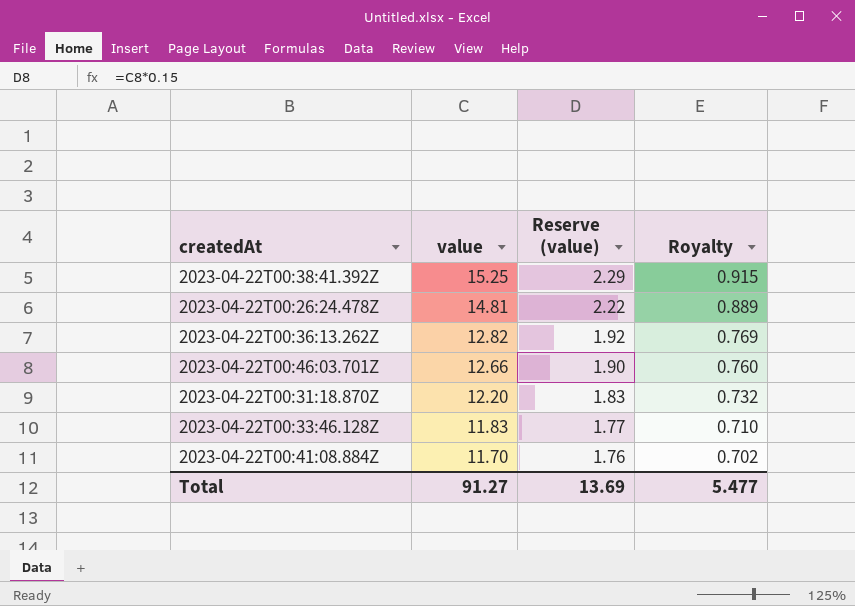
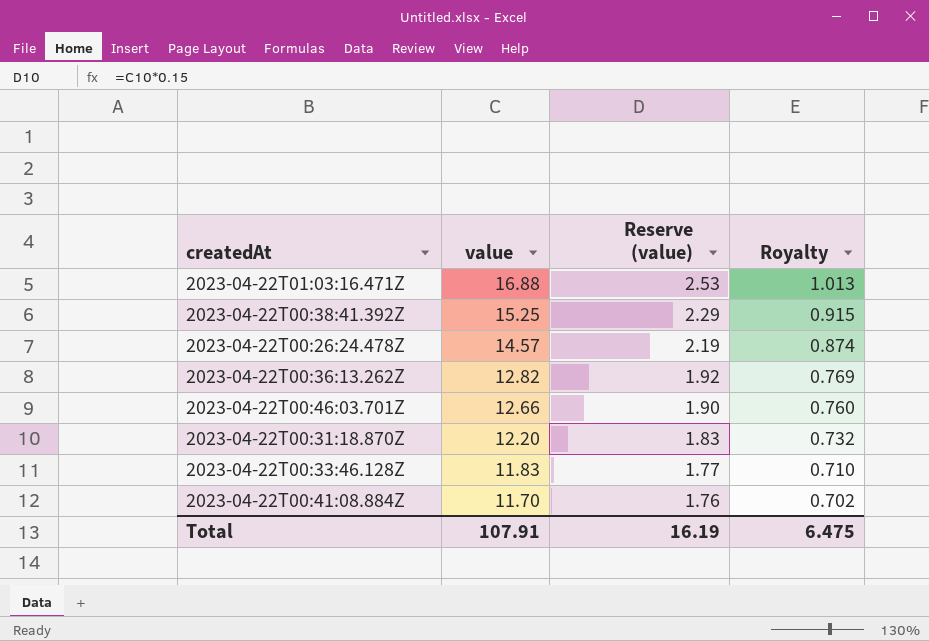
row 2023-04-22T01:03:16.471Z: none -> 16.88 | 2.53 | 1.013
2023-04-22T00:26:24.478Z | value: 14.81 -> 14.57
2023-04-22T00:26:24.478Z | Reserve (value): 2.22 -> 2.19
2023-04-22T00:26:24.478Z | Royalty: 0.889 -> 0.874
Total | value: 91.27 -> 107.91
Total | Reserve (value): 13.69 -> 16.19
Total | Royalty: 5.477 -> 6.475

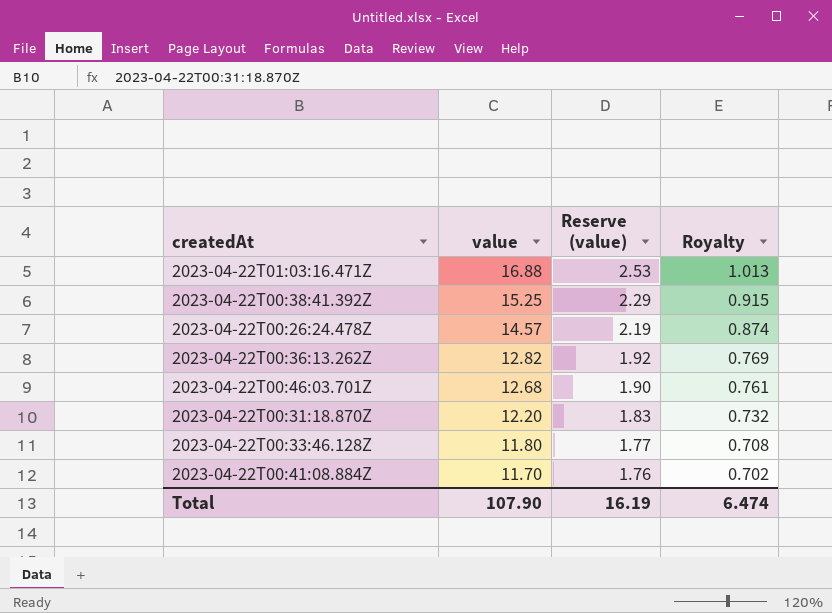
2023-04-22T00:46:03.701Z | value: 12.66 -> 12.68
2023-04-22T00:46:03.701Z | Royalty: 0.760 -> 0.761
2023-04-22T00:33:46.128Z | value: 11.83 -> 11.80
2023-04-22T00:33:46.128Z | Royalty: 0.710 -> 0.708
Total | value: 107.91 -> 107.90
Total | Royalty: 6.475 -> 6.474

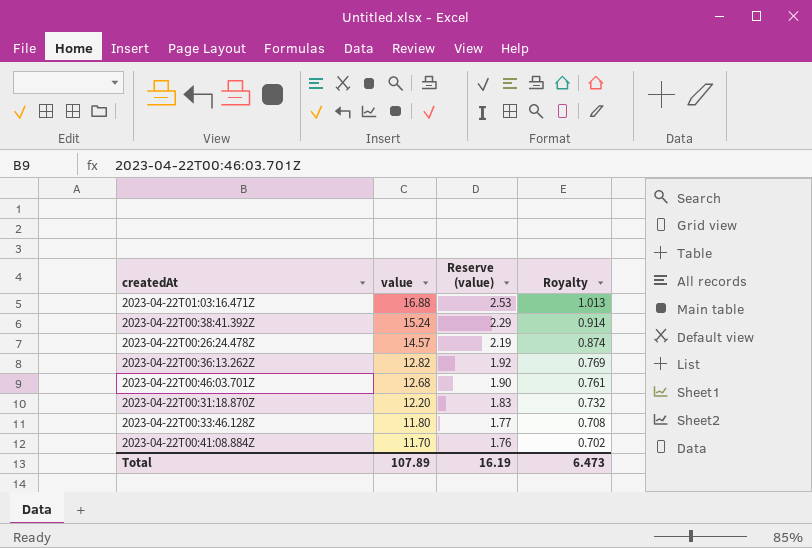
2023-04-22T00:38:41.392Z | value: 15.25 -> 15.24
2023-04-22T00:38:41.392Z | Royalty: 0.915 -> 0.914
Total | value: 107.90 -> 107.89
Total | Royalty: 6.474 -> 6.473

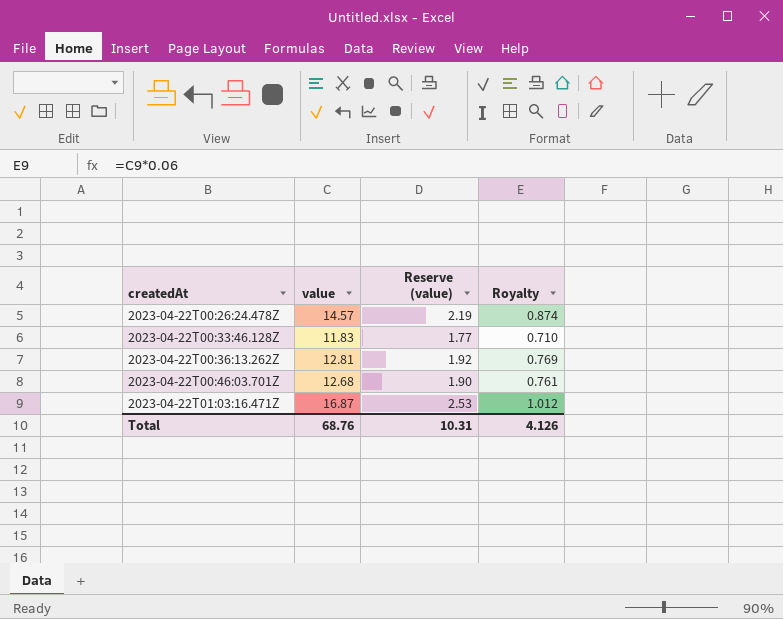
row order: value descending -> createdAt ascending
row 2023-04-22T00:38:41.392Z: 15.24 | 2.29 | 0.914 -> none
row 2023-04-22T00:31:18.870Z: 12.20 | 1.83 | 0.732 -> none
row 2023-04-22T00:41:08.884Z: 11.70 | 1.76 | 0.702 -> none
2023-04-22T00:33:46.128Z | value: 11.80 -> 11.83
2023-04-22T00:33:46.128Z | Royalty: 0.708 -> 0.710
2023-04-22T00:36:13.262Z | value: 12.82 -> 12.81
2023-04-22T01:03:16.471Z | value: 16.88 -> 16.87
2023-04-22T01:03:16.471Z | Royalty: 1.013 -> 1.012
Total | value: 107.89 -> 68.76
Total | Reserve (value): 16.19 -> 10.31
Total | Royalty: 6.473 -> 4.126

